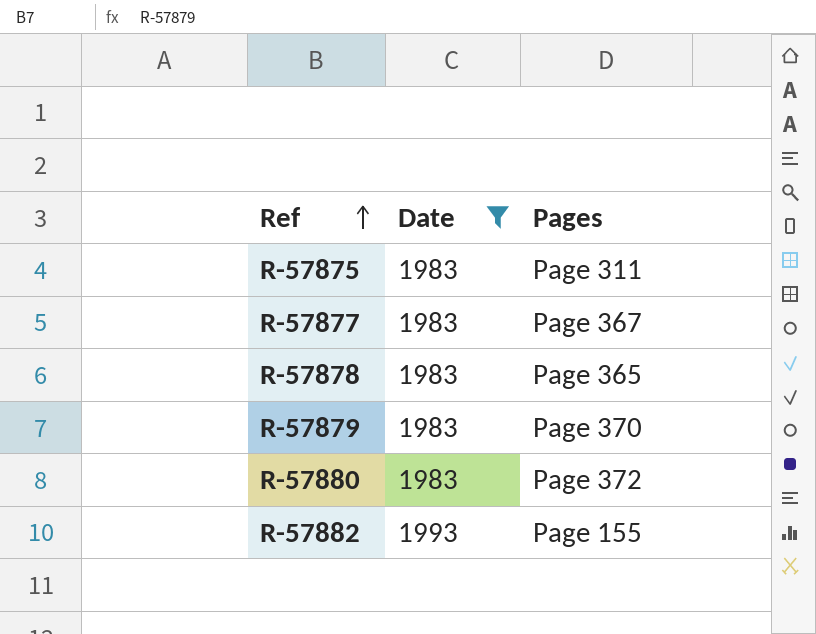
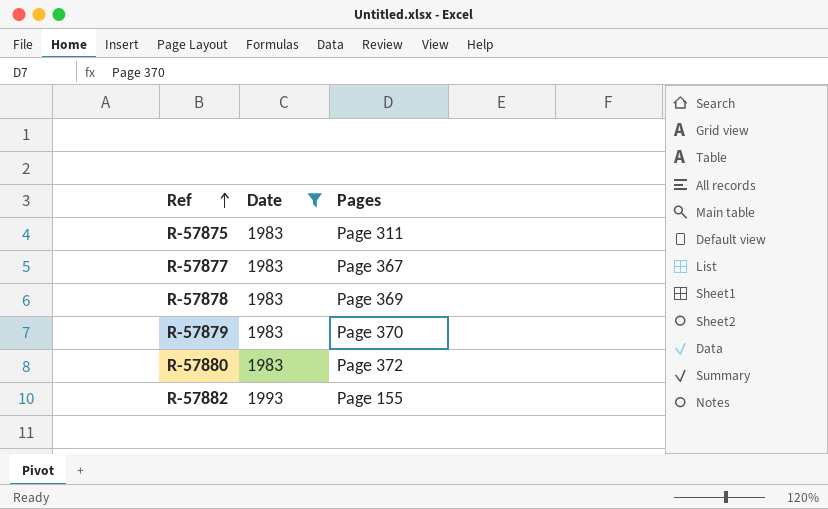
R-57878 | Pages: Page 365 -> Page 369

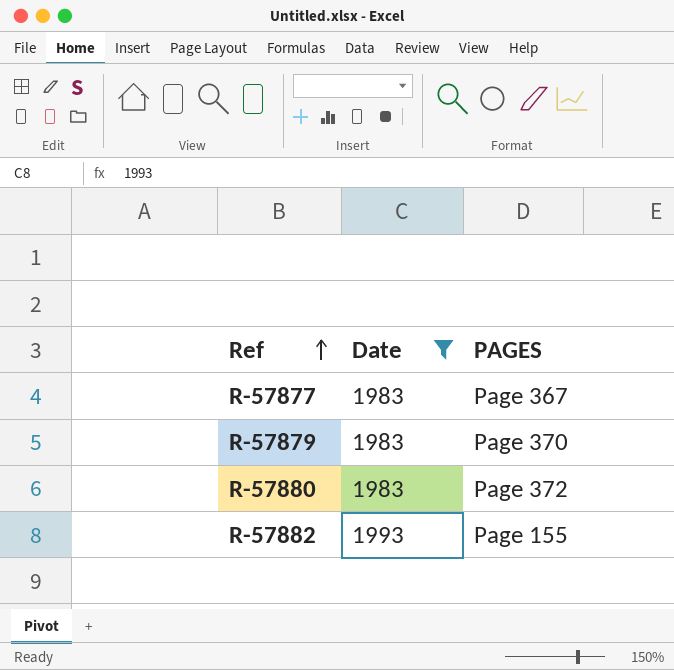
column name: Pages -> PAGES
row R-57875: 1983 | Page 311 -> none
row R-57878: 1983 | Page 369 -> none

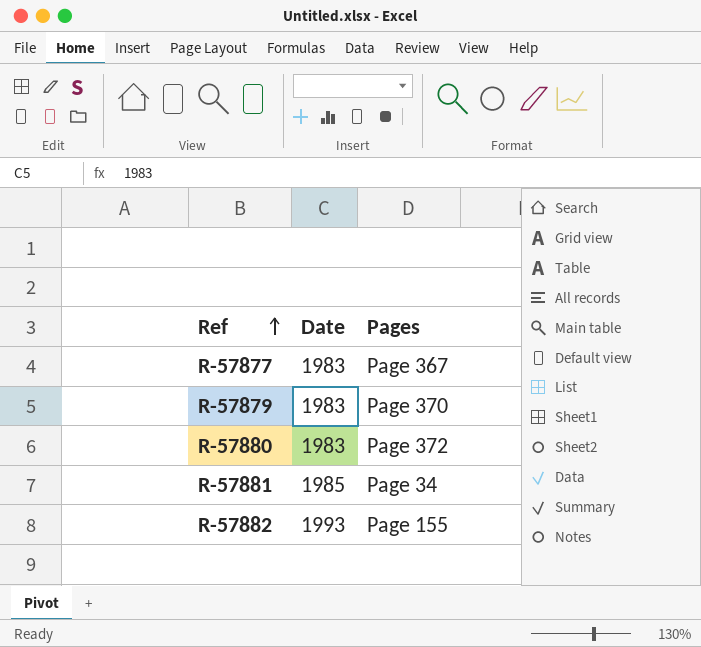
filter: Date != 1985 -> none
column name: PAGES -> Pages

